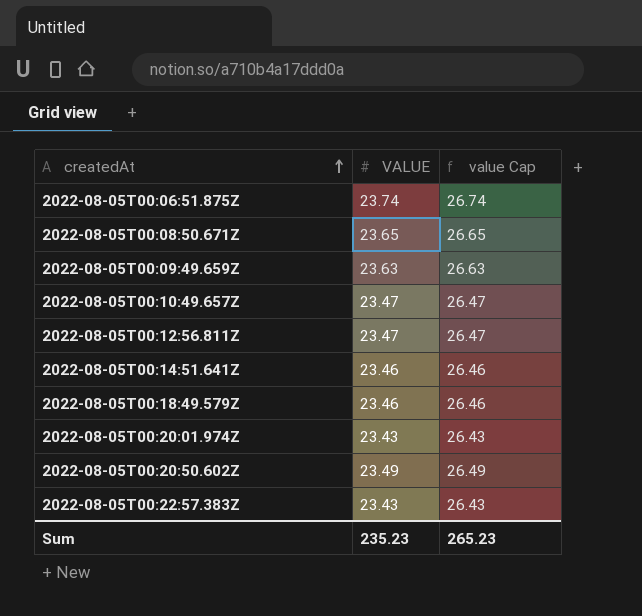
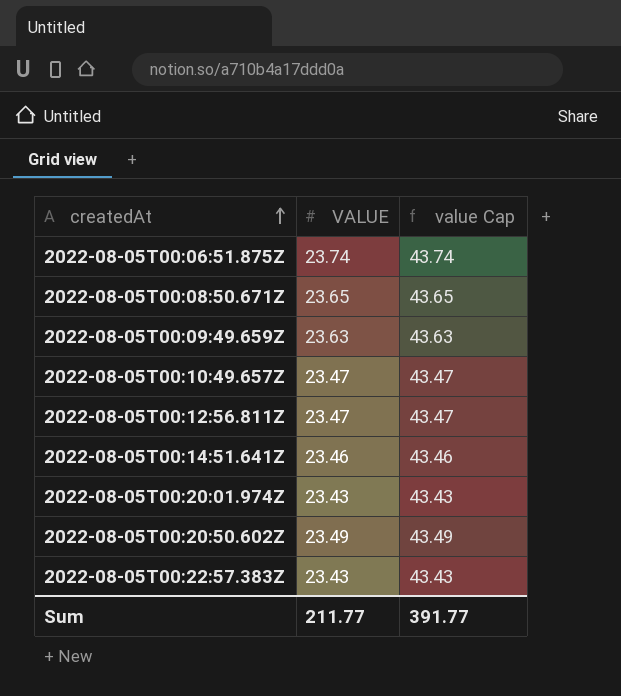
column value Cap | formula: [VALUE] + 3 -> [VALUE] + 20
row 2022-08-05T00:18:49.579Z: 23.46 | 26.46 -> none
Sum | VALUE: 235.23 -> 211.77
Sum | value Cap: 265.23 -> 391.77

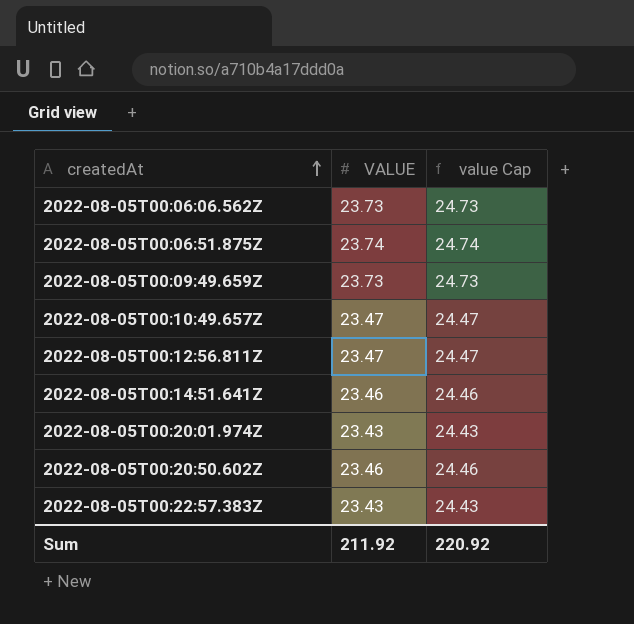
column value Cap | formula: [VALUE] + 20 -> [VALUE] + 1
row 2022-08-05T00:08:50.671Z: 23.65 | 43.65 -> none
row 2022-08-05T00:06:06.562Z: none -> 23.73 | 24.73
2022-08-05T00:09:49.659Z | VALUE: 23.63 -> 23.73
2022-08-05T00:20:50.602Z | VALUE: 23.49 -> 23.46
Sum | VALUE: 211.77 -> 211.92
Sum | value Cap: 391.77 -> 220.92

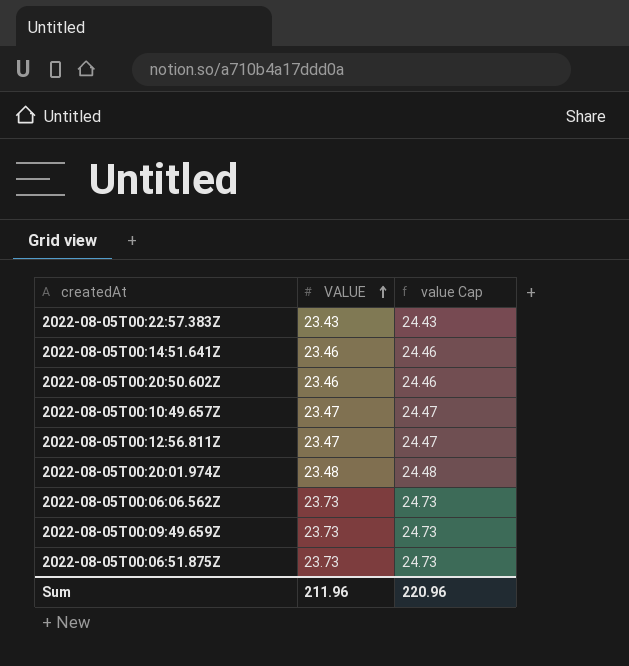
row order: createdAt ascending -> VALUE ascending
2022-08-05T00:20:01.974Z | VALUE: 23.43 -> 23.48
2022-08-05T00:20:01.974Z | value Cap: 24.43 -> 24.48
2022-08-05T00:06:51.875Z | VALUE: 23.74 -> 23.73
2022-08-05T00:06:51.875Z | value Cap: 24.74 -> 24.73
Sum | VALUE: 211.92 -> 211.96
Sum | value Cap: 220.92 -> 220.96

